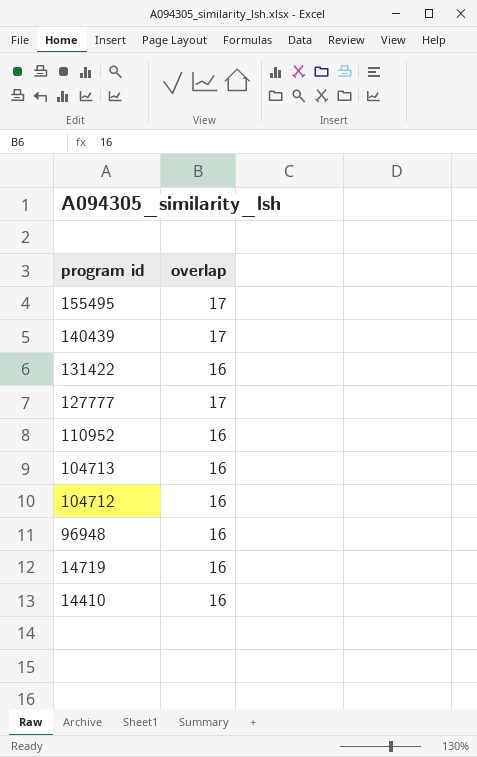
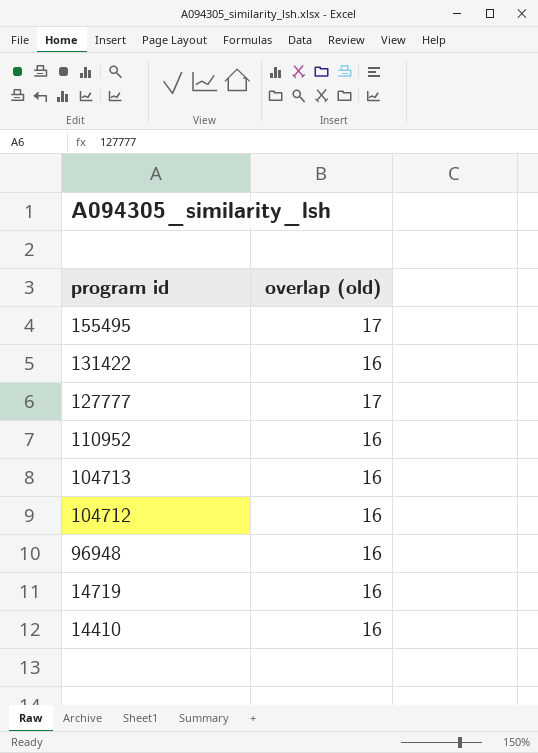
column name: overlap -> overlap (old)
row 140439: 17 -> none

